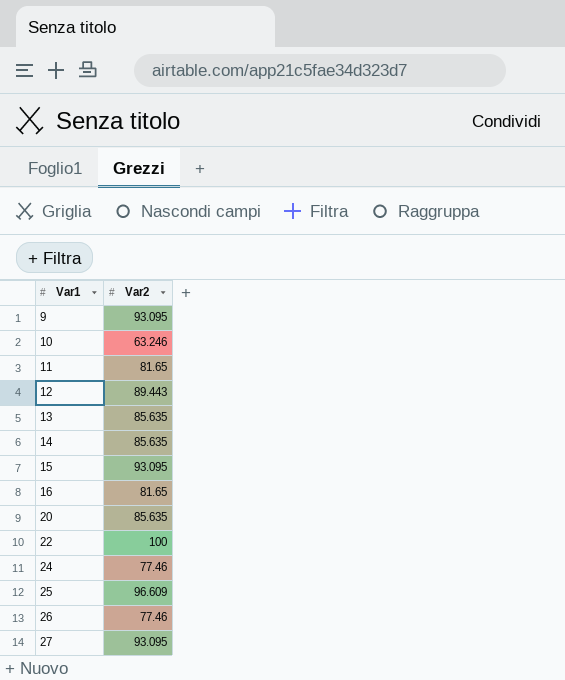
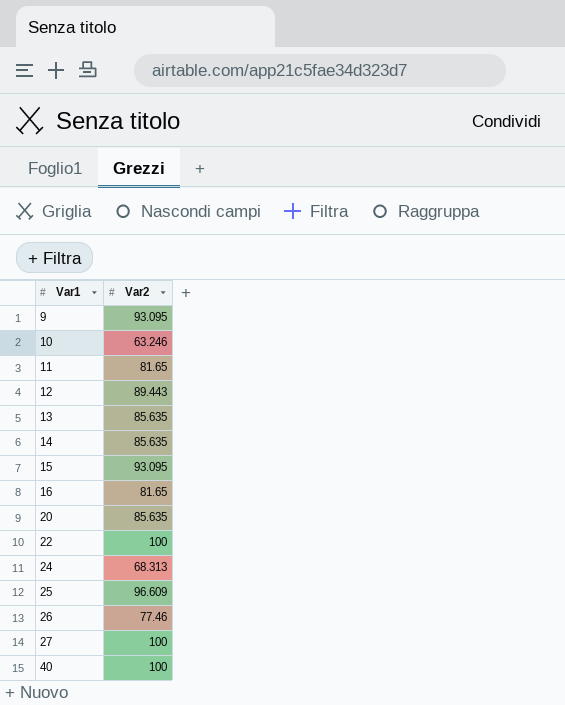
24 | Var2: 77.46 -> 68.313
27 | Var2: 93.095 -> 100
row 40: none -> 100

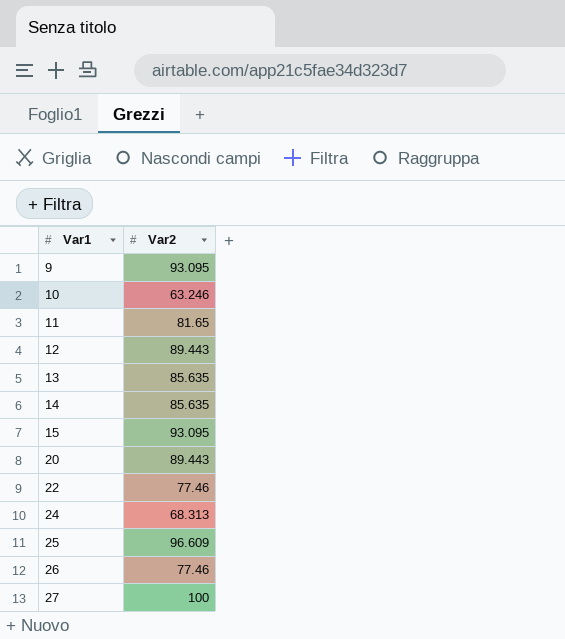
row 16: 81.65 -> none
row 40: 100 -> none
20 | Var2: 85.635 -> 89.443
22 | Var2: 100 -> 77.46

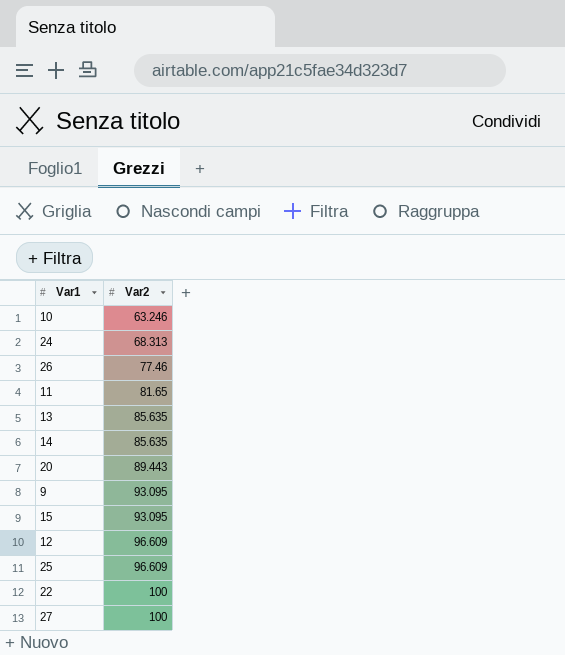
row order: Var1 ascending -> Var2 ascending
12 | Var2: 89.443 -> 96.609
22 | Var2: 77.46 -> 100

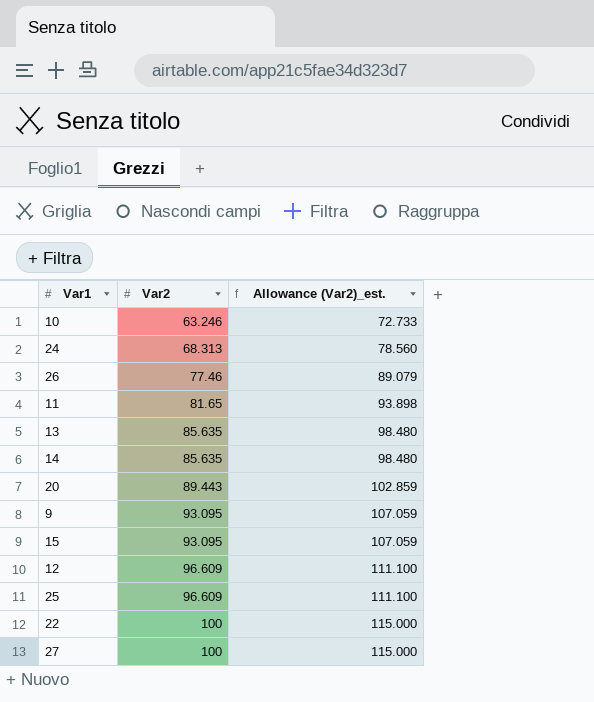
column Allowance (Var2)_est. | formula: none -> [Var2] * 1.15

